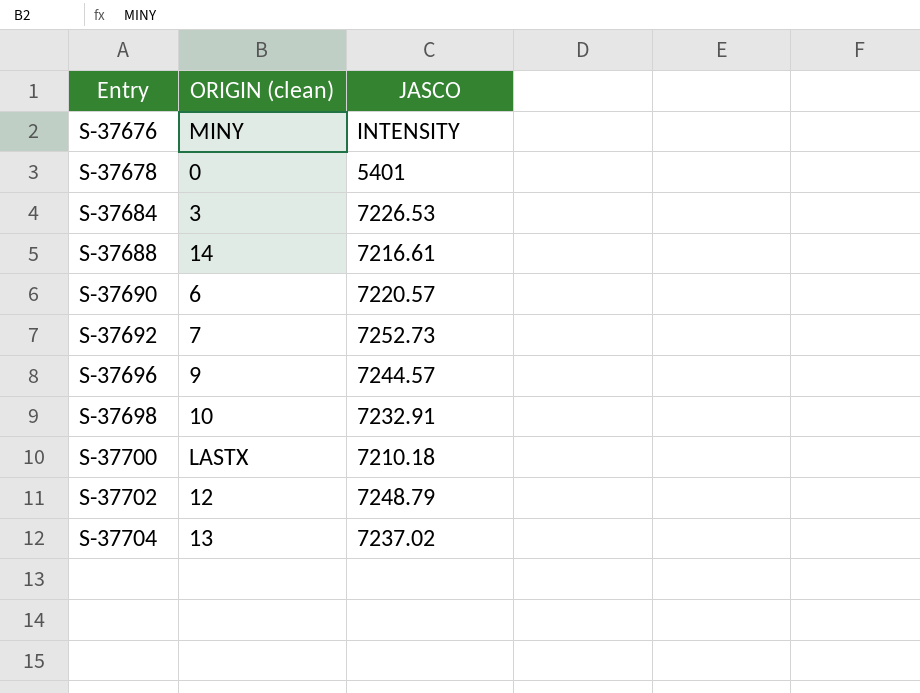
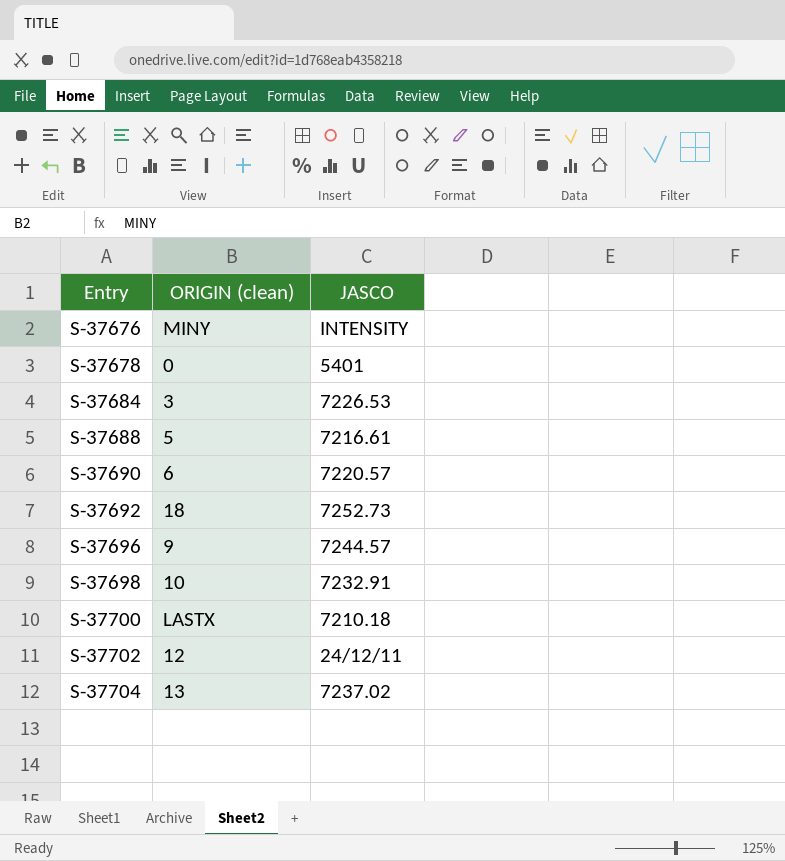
S-37688 | ORIGIN (clean): 14 -> 5
S-37692 | ORIGIN (clean): 7 -> 18
S-37702 | JASCO: 7248.79 -> 24/12/11

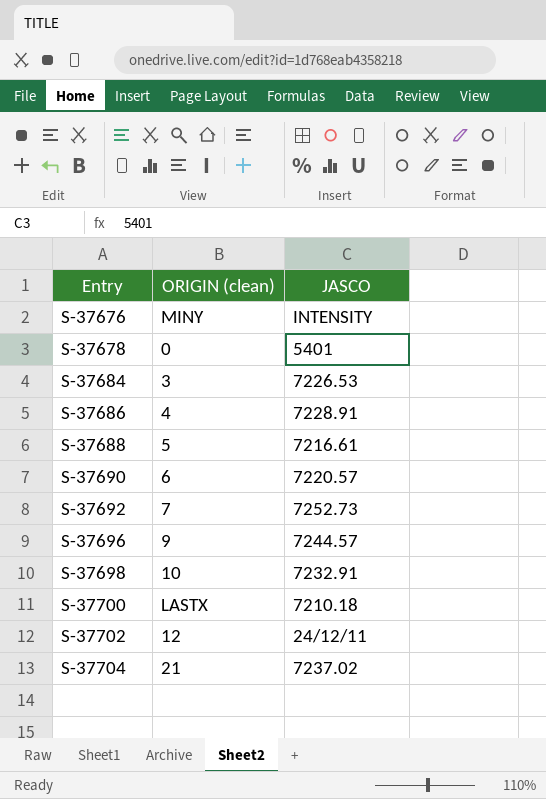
row S-37686: none -> 4 | 7228.91
S-37692 | ORIGIN (clean): 18 -> 7
S-37704 | ORIGIN (clean): 13 -> 21

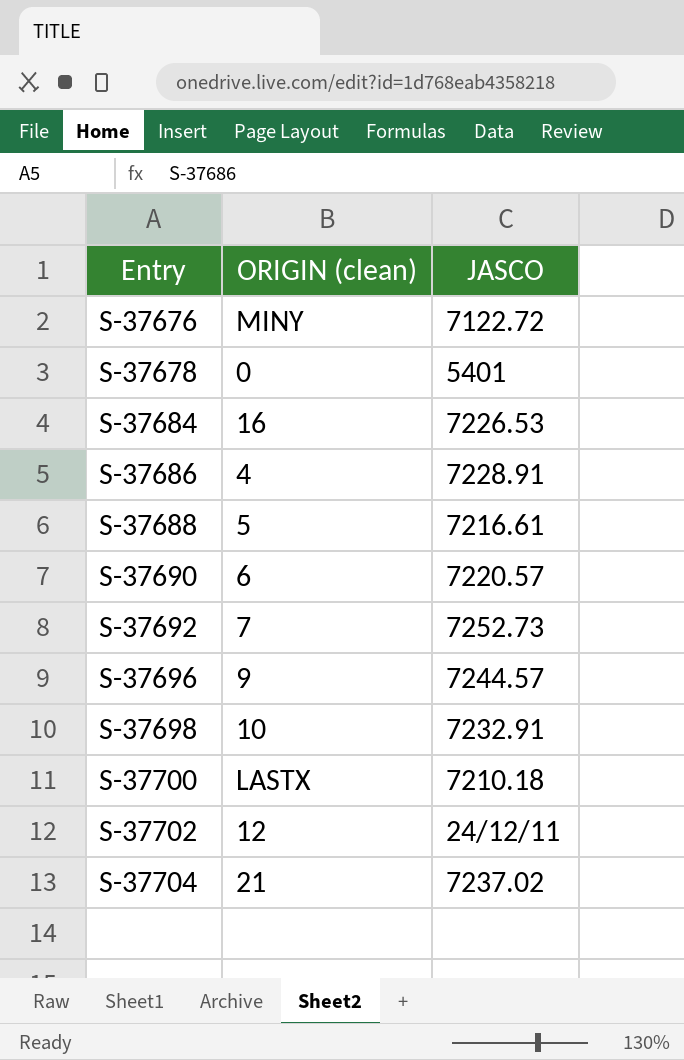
S-37676 | JASCO: INTENSITY -> 7122.72
S-37684 | ORIGIN (clean): 3 -> 16

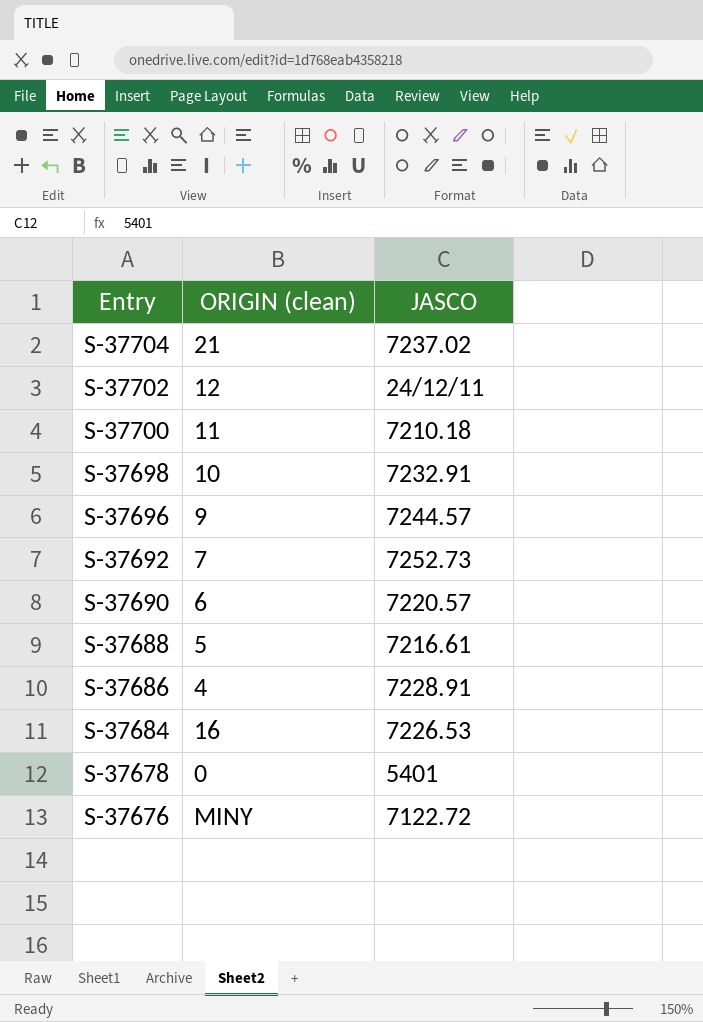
row order: Entry ascending -> Entry descending
S-37700 | ORIGIN (clean): LASTX -> 11

